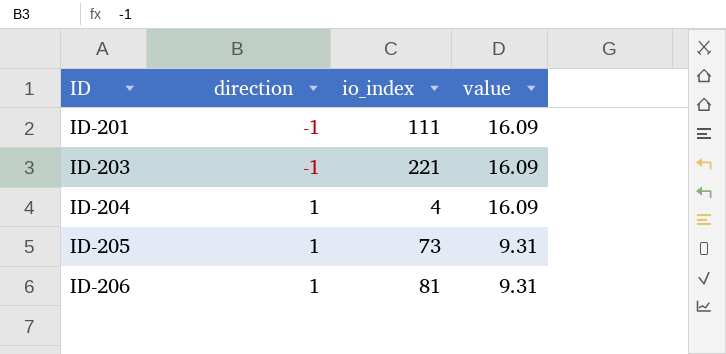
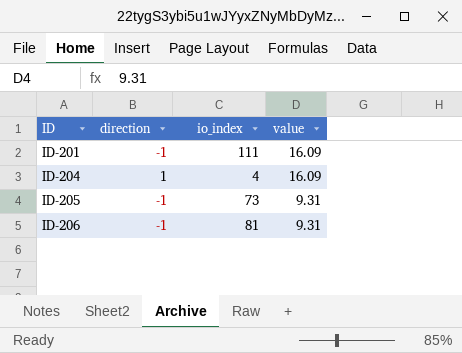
row ID-203: -1 | 221 | 16.09 -> none
ID-205 | direction: 1 -> -1
ID-206 | direction: 1 -> -1

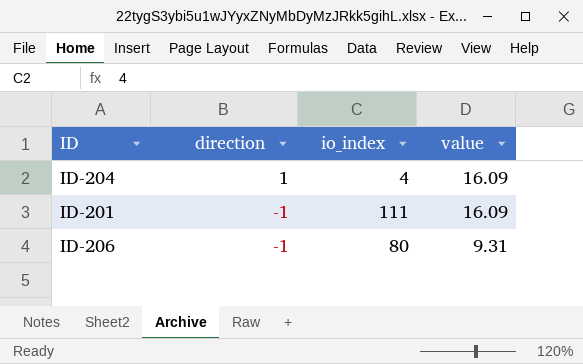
row order: ID ascending -> direction descending
row ID-205: -1 | 73 | 9.31 -> none
ID-206 | io_index: 81 -> 80

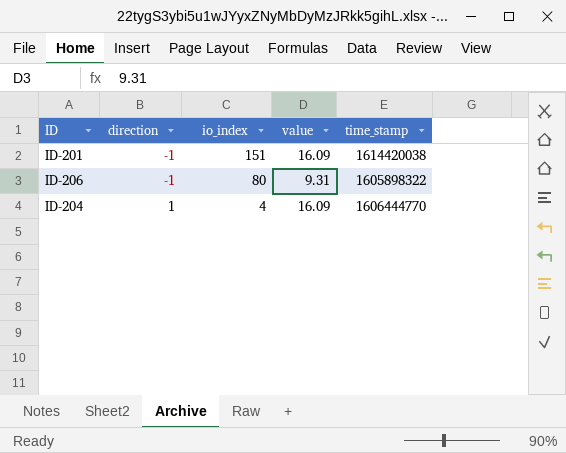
row order: direction descending -> direction ascending
column time_stamp | position: none -> 5
ID-201 | io_index: 111 -> 151

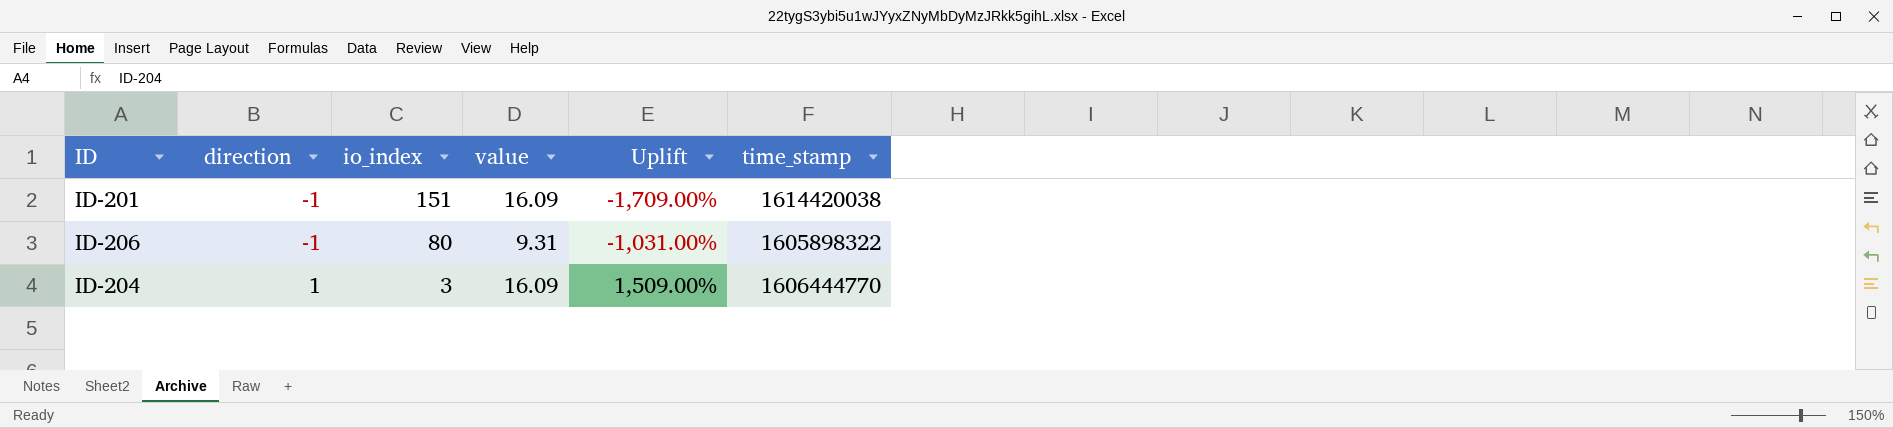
column Uplift | formula: none -> ([value] - [direction]) / [direction]
ID-204 | io_index: 4 -> 3

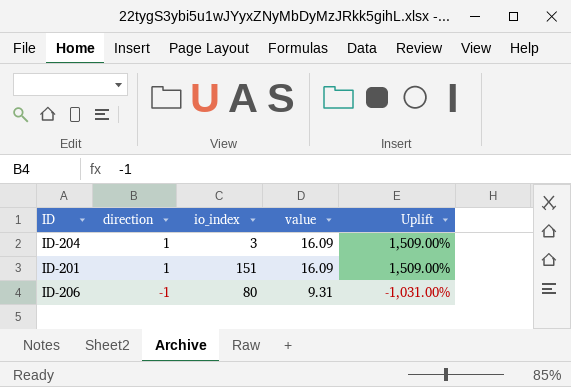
row order: direction ascending -> direction descending
column time_stamp | position: 6 -> none
ID-201 | direction: -1 -> 1
ID-201 | Uplift: -1,709.00% -> 1,509.00%

